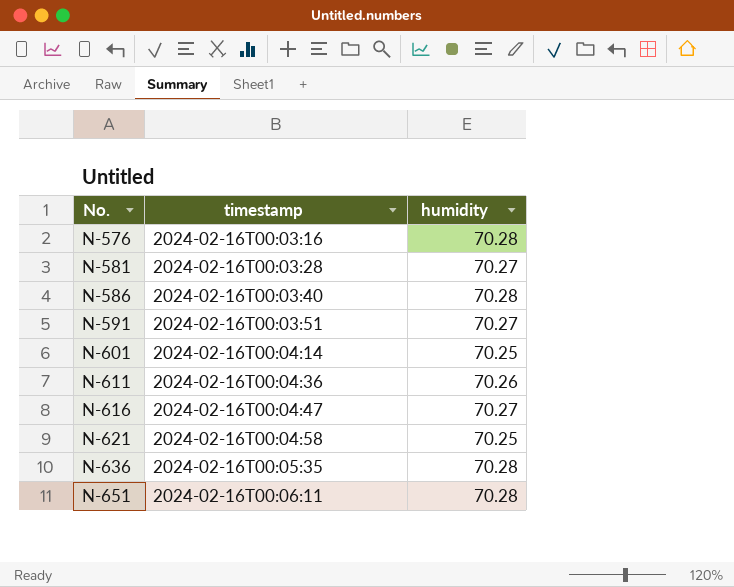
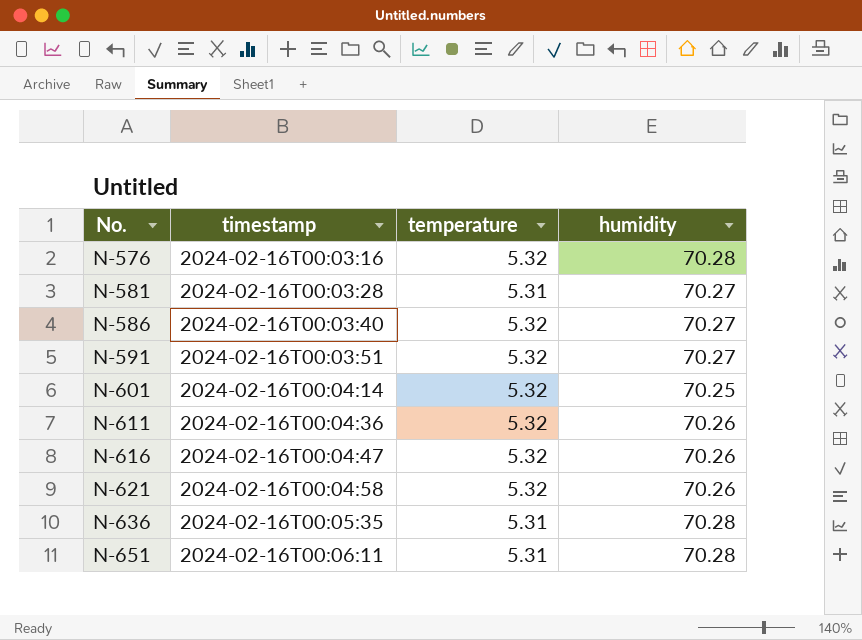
column temperature | position: none -> 3
N-586 | humidity: 70.28 -> 70.27
N-616 | humidity: 70.27 -> 70.26
N-621 | humidity: 70.25 -> 70.26

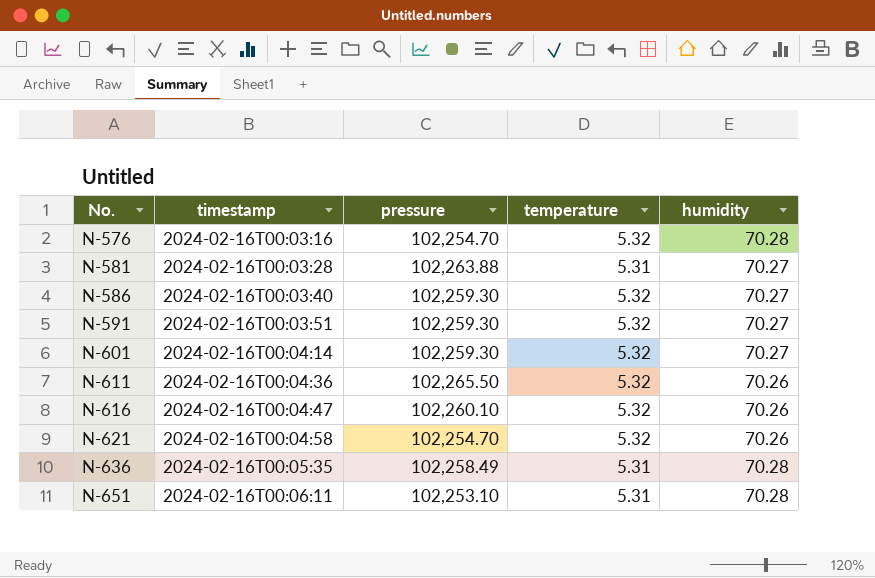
column pressure | position: none -> 3
N-601 | humidity: 70.25 -> 70.27

